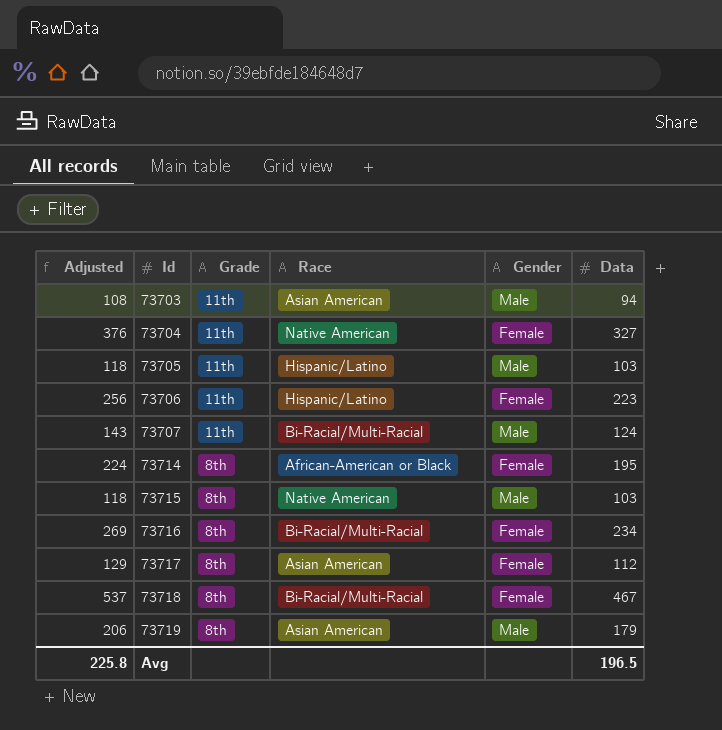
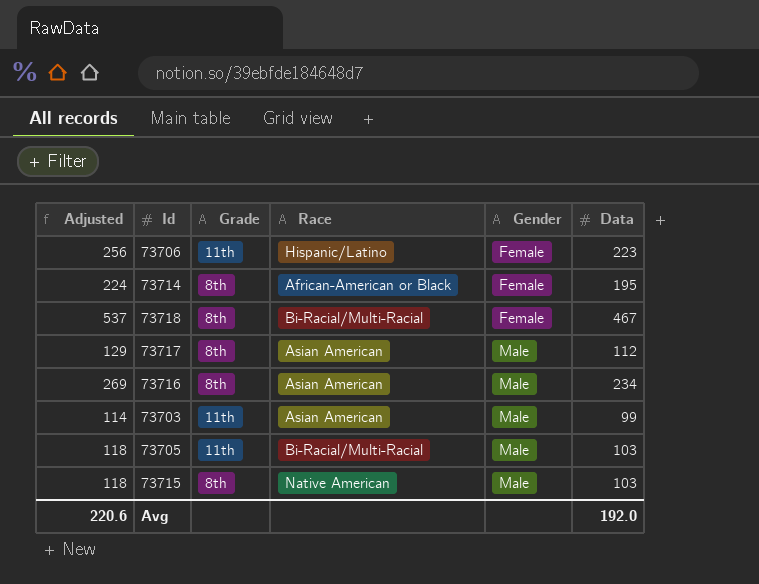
row order: Id ascending -> Gender ascending
row 73704: 376 | 11th | Native American | Female | 327 -> none
row 73707: 143 | 11th | Bi-Racial/Multi-Racial | Male | 124 -> none
row 73719: 206 | 8th | Asian American | Male | 179 -> none
73717 | Gender: Female -> Male
73716 | Race: Bi-Racial/Multi-Racial -> Asian American
73716 | Gender: Female -> Male
73703 | Adjusted: 108 -> 114
73703 | Data: 94 -> 99
73705 | Race: Hispanic/Latino -> Bi-Racial/Multi-Racial
Avg | Adjusted: 225.8 -> 220.6
Avg | Data: 196.5 -> 192.0

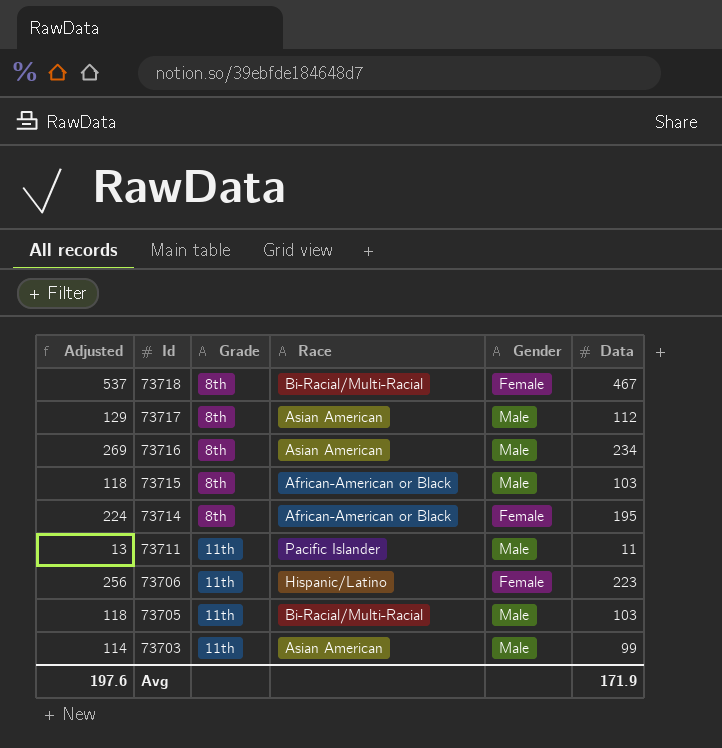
row order: Gender ascending -> Id descending
73715 | Race: Native American -> African-American or Black
row 73711: none -> 13 | 11th | Pacific Islander | Male | 11
Avg | Adjusted: 220.6 -> 197.6
Avg | Data: 192.0 -> 171.9

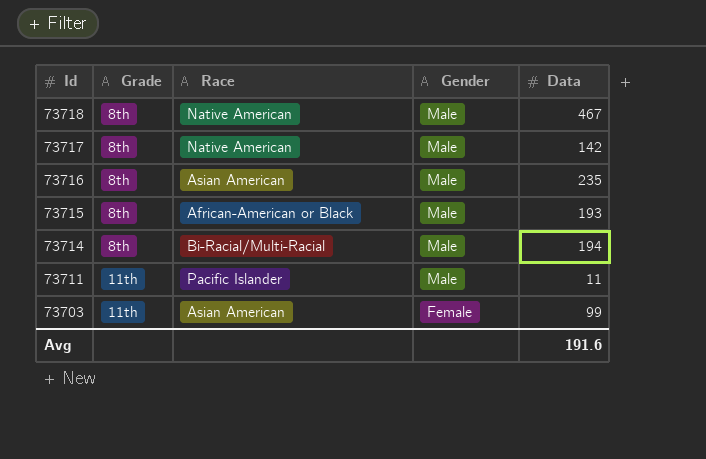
column Adjusted | formula: [Data] * 1.15 -> none
row 73706: 256 | 11th | Hispanic/Latino | Female | 223 -> none
row 73705: 118 | 11th | Bi-Racial/Multi-Racial | Male | 103 -> none
73718 | Race: Bi-Racial/Multi-Racial -> Native American
73718 | Gender: Female -> Male
73717 | Race: Asian American -> Native American
73717 | Data: 112 -> 142
73716 | Data: 234 -> 235
73715 | Data: 103 -> 193
73714 | Race: African-American or Black -> Bi-Racial/Multi-Racial
73714 | Gender: Female -> Male
73714 | Data: 195 -> 194
73703 | Gender: Male -> Female
Avg | Data: 171.9 -> 191.6

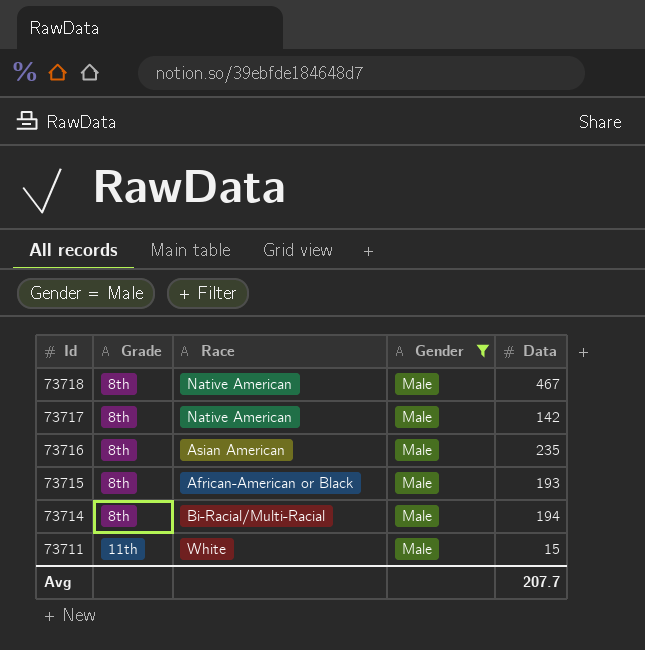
filter: none -> Gender = Male
73711 | Race: Pacific Islander -> White
73711 | Data: 11 -> 15
Avg | Data: 191.6 -> 207.7

